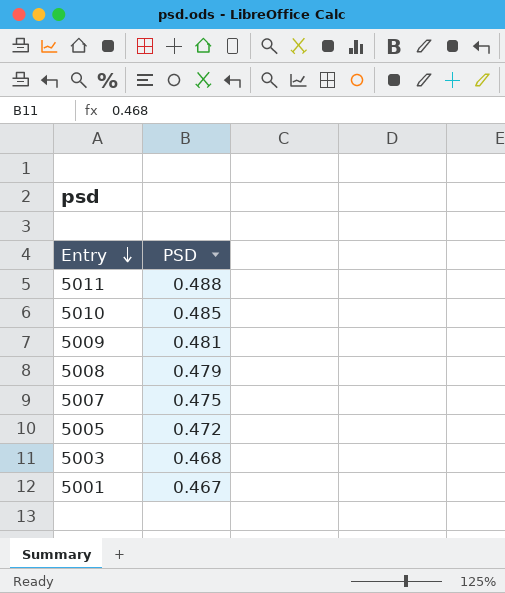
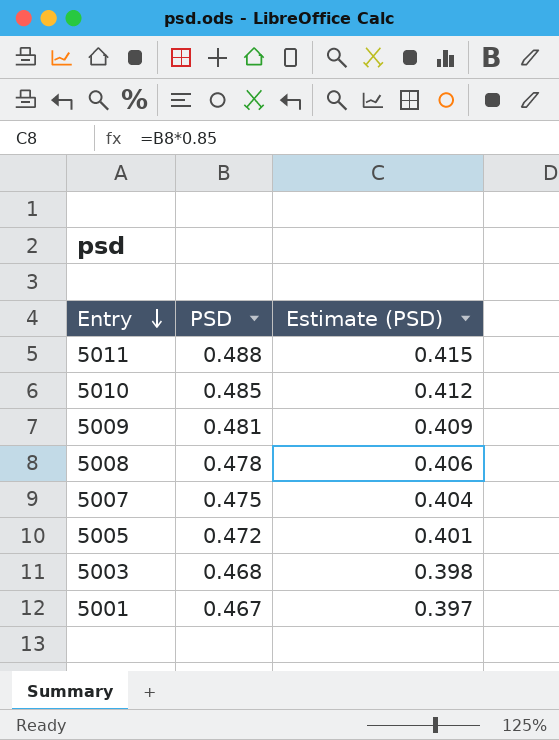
column Estimate (PSD) | formula: none -> [PSD] * 0.85
5008 | PSD: 0.479 -> 0.478

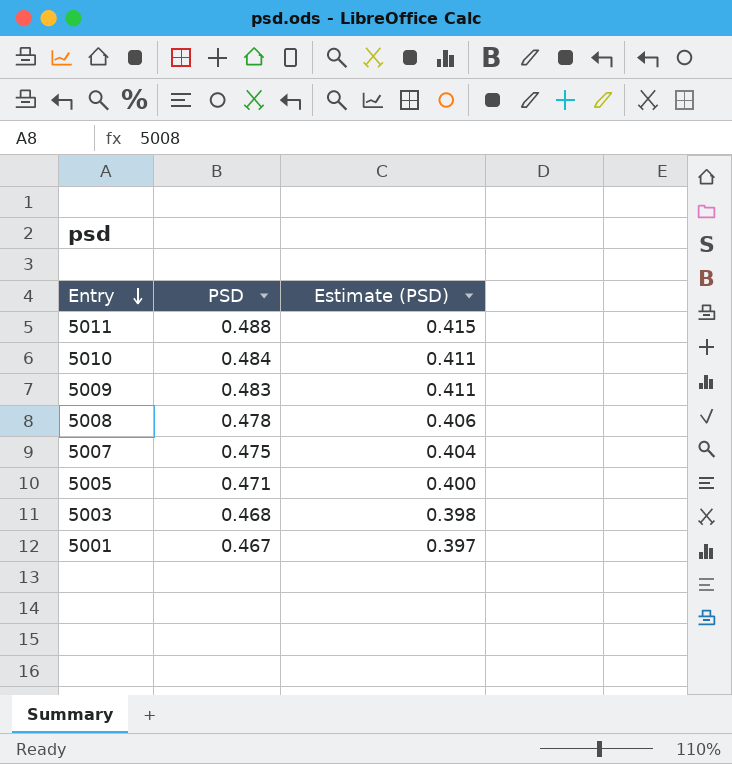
5010 | PSD: 0.485 -> 0.484
5010 | Estimate (PSD): 0.412 -> 0.411
5009 | PSD: 0.481 -> 0.483
5009 | Estimate (PSD): 0.409 -> 0.411
5005 | PSD: 0.472 -> 0.471
5005 | Estimate (PSD): 0.401 -> 0.400

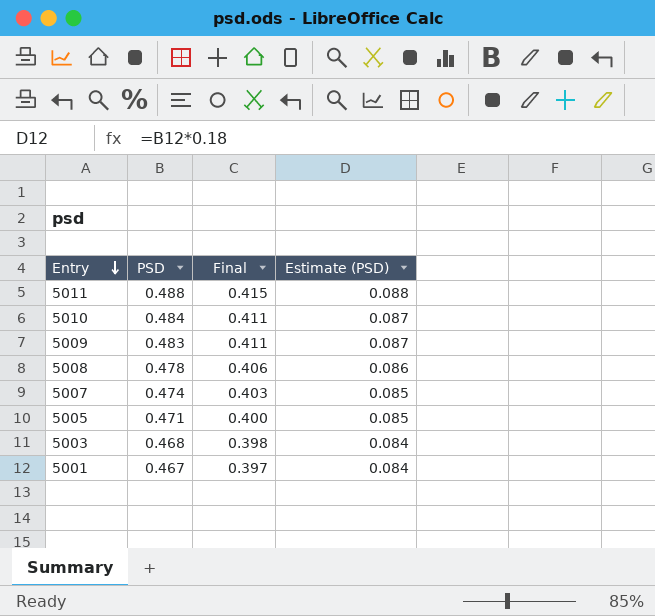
column Final | formula: none -> [PSD] * 0.85
column Estimate (PSD) | formula: [PSD] * 0.85 -> [PSD] * 0.18
5007 | PSD: 0.475 -> 0.474

